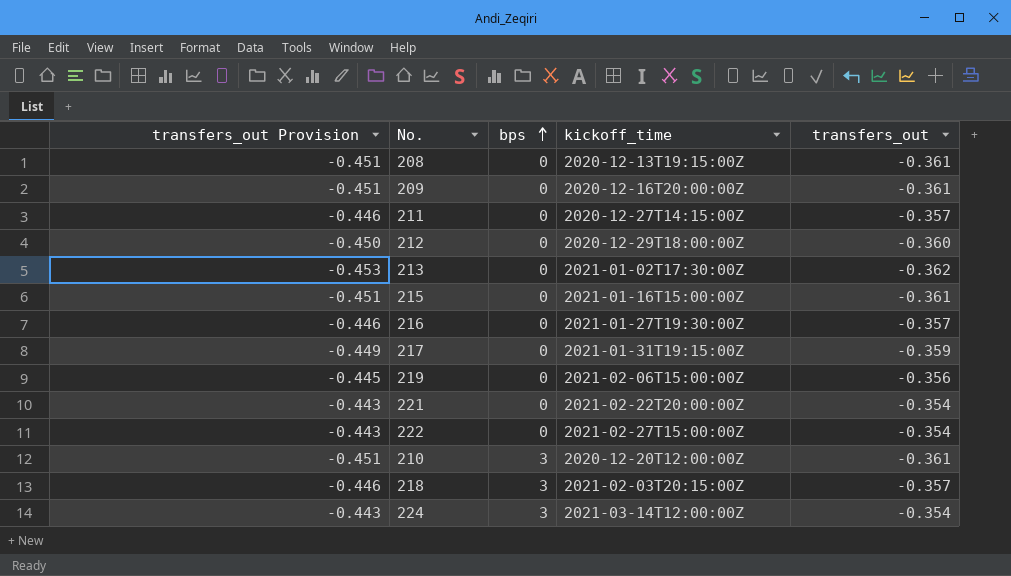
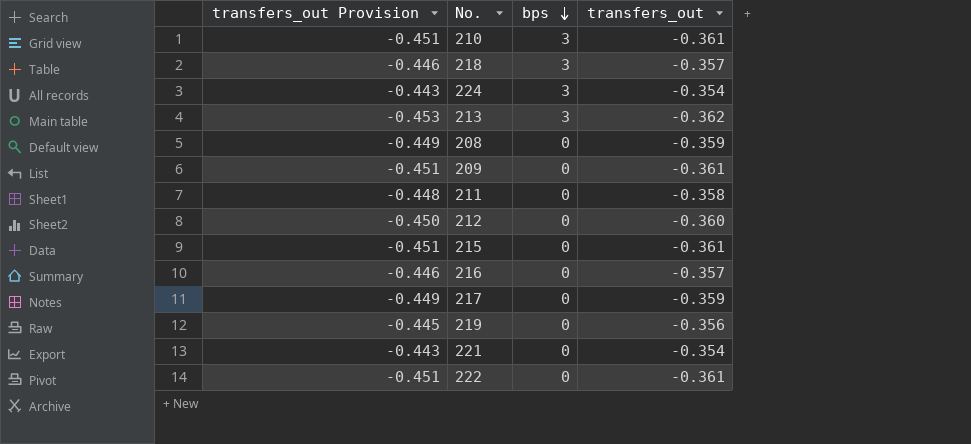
row order: bps ascending -> bps descending
column kickoff_time | position: 4 -> none
213 | bps: 0 -> 3
208 | transfers_out Provision: -0.451 -> -0.449
208 | transfers_out: -0.361 -> -0.359
211 | transfers_out Provision: -0.446 -> -0.448
211 | transfers_out: -0.357 -> -0.358
222 | transfers_out Provision: -0.443 -> -0.451
222 | transfers_out: -0.354 -> -0.361

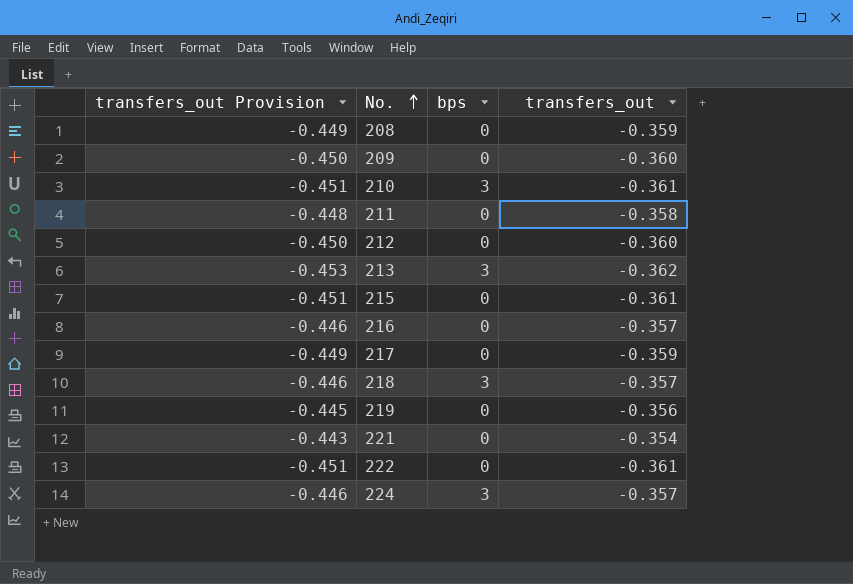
row order: bps descending -> No. ascending
209 | transfers_out Provision: -0.451 -> -0.450
209 | transfers_out: -0.361 -> -0.360
224 | transfers_out Provision: -0.443 -> -0.446
224 | transfers_out: -0.354 -> -0.357

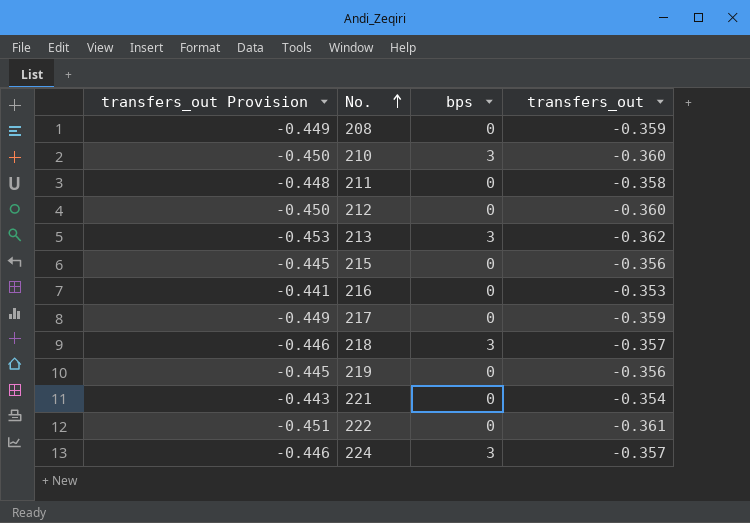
row 209: -0.450 | 0 | -0.360 -> none
210 | transfers_out Provision: -0.451 -> -0.450
210 | transfers_out: -0.361 -> -0.360
215 | transfers_out Provision: -0.451 -> -0.445
215 | transfers_out: -0.361 -> -0.356
216 | transfers_out Provision: -0.446 -> -0.441
216 | transfers_out: -0.357 -> -0.353

